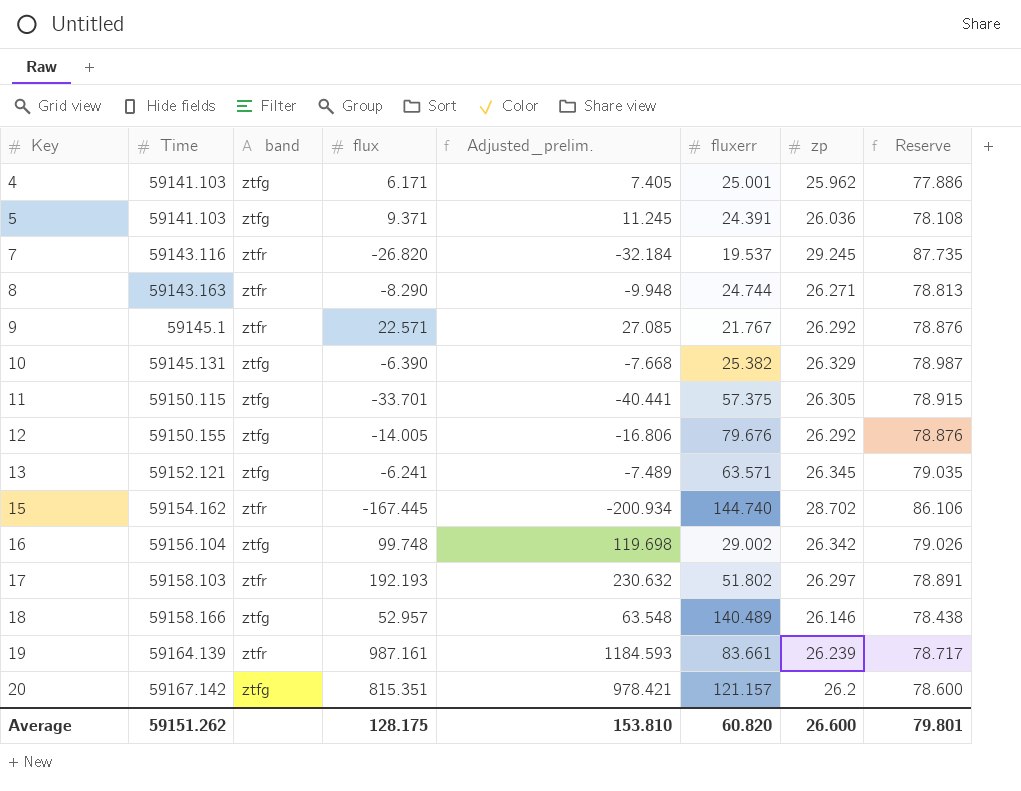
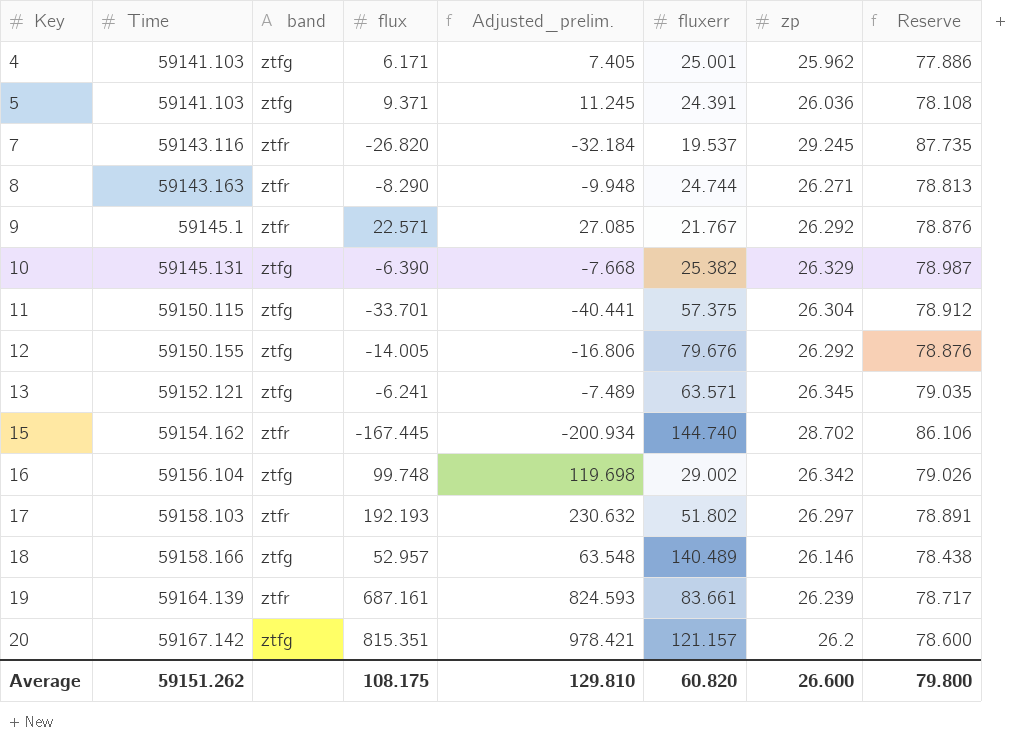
11 | zp: 26.305 -> 26.304
11 | Reserve: 78.915 -> 78.912
19 | flux: 987.161 -> 687.161
19 | Adjusted_prelim.: 1184.593 -> 824.593
Average | flux: 128.175 -> 108.175
Average | Adjusted_prelim.: 153.810 -> 129.810
Average | Reserve: 79.801 -> 79.800

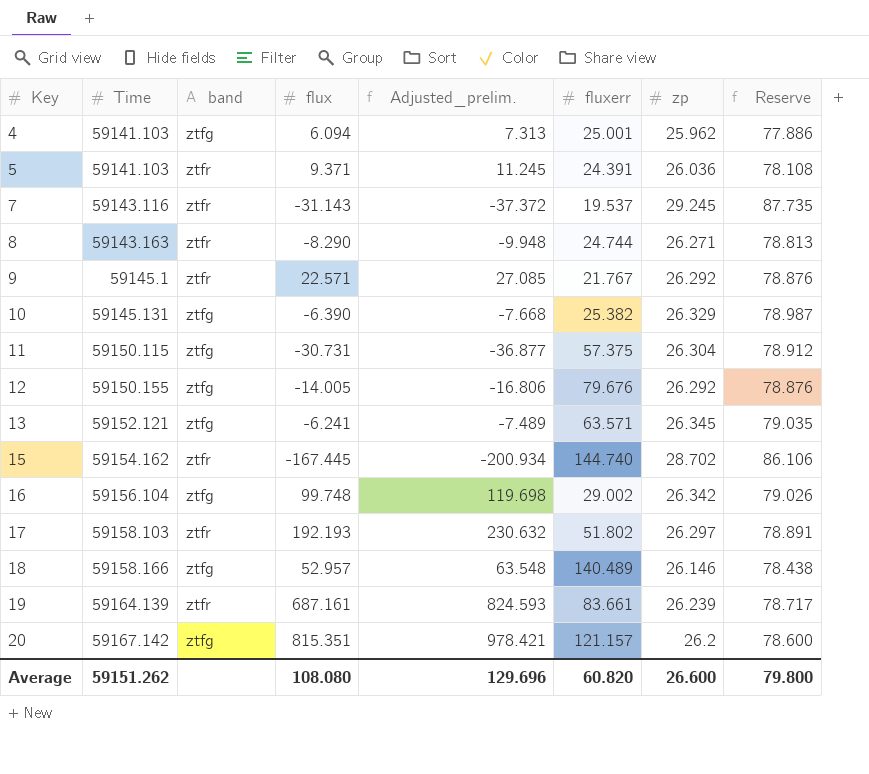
4 | flux: 6.171 -> 6.094
4 | Adjusted_prelim.: 7.405 -> 7.313
5 | band: ztfg -> ztfr
7 | flux: -26.820 -> -31.143
7 | Adjusted_prelim.: -32.184 -> -37.372
11 | flux: -33.701 -> -30.731
11 | Adjusted_prelim.: -40.441 -> -36.877
Average | flux: 108.175 -> 108.080
Average | Adjusted_prelim.: 129.810 -> 129.696

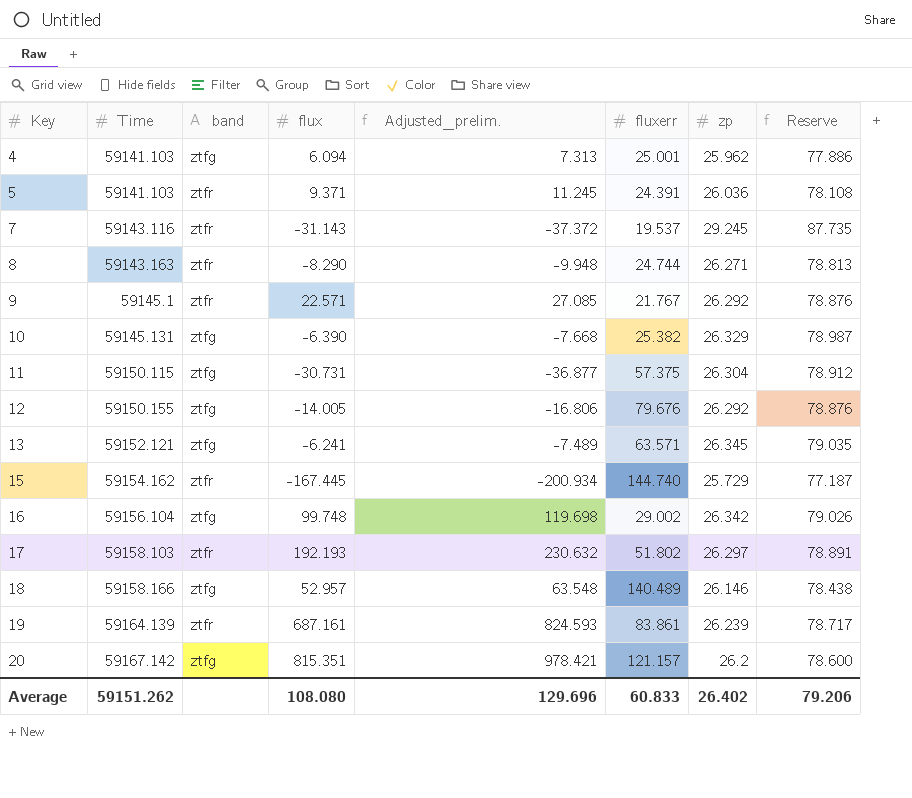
15 | zp: 28.702 -> 25.729
15 | Reserve: 86.106 -> 77.187
19 | fluxerr: 83.661 -> 83.861
Average | fluxerr: 60.820 -> 60.833
Average | zp: 26.600 -> 26.402
Average | Reserve: 79.800 -> 79.206

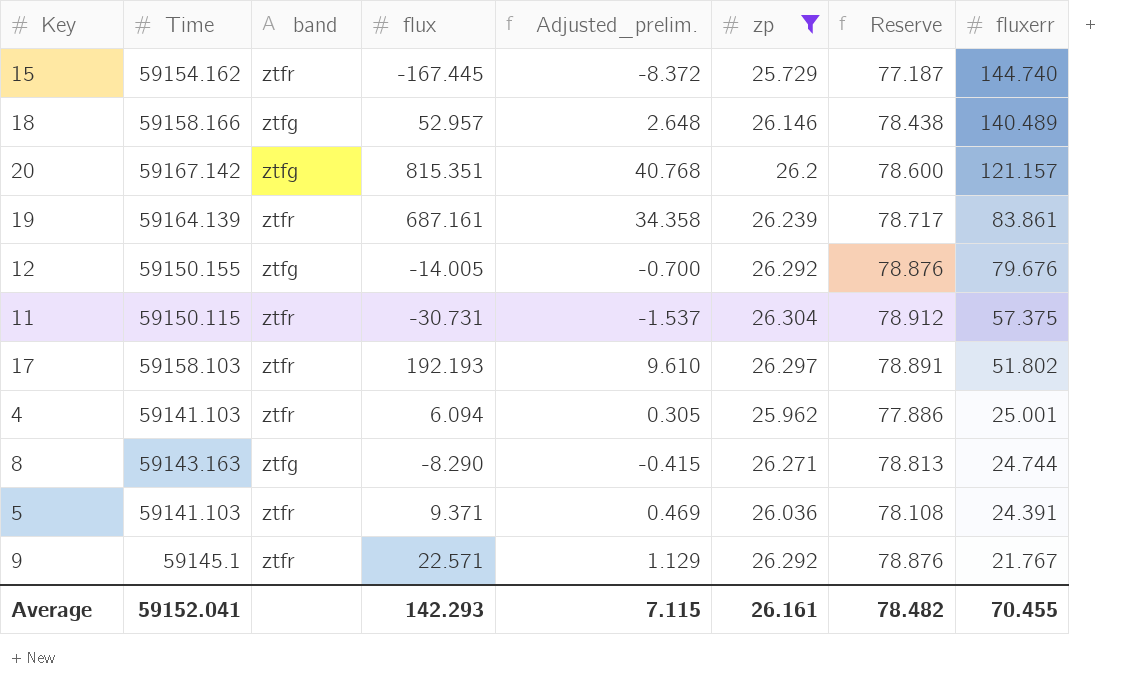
filter: none -> zp <= 26.304
row order: Key ascending -> fluxerr descending
column Adjusted_prelim. | formula: [flux] * 1.2 -> [flux] * 0.05
column fluxerr | position: 6 -> 8
11 | band: ztfg -> ztfr
4 | band: ztfg -> ztfr
8 | band: ztfr -> ztfg
Average | Time: 59151.262 -> 59152.041
Average | flux: 108.080 -> 142.293
Average | Adjusted_prelim.: 129.696 -> 7.115
Average | zp: 26.402 -> 26.161
Average | Reserve: 79.206 -> 78.482
Average | fluxerr: 60.833 -> 70.455

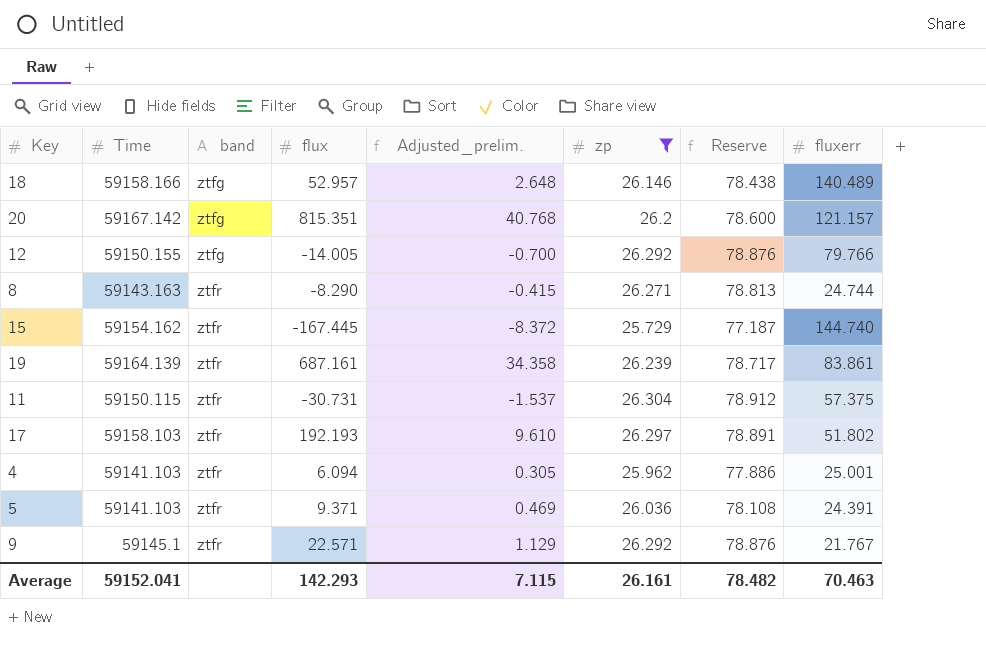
row order: fluxerr descending -> band ascending
12 | fluxerr: 79.676 -> 79.766
8 | band: ztfg -> ztfr
Average | fluxerr: 70.455 -> 70.463

